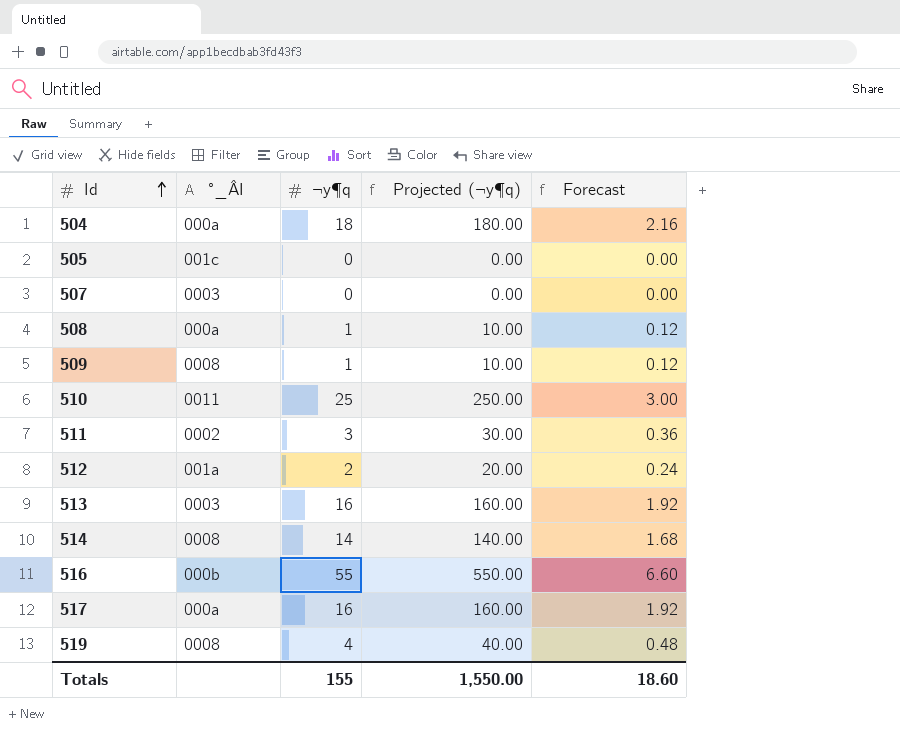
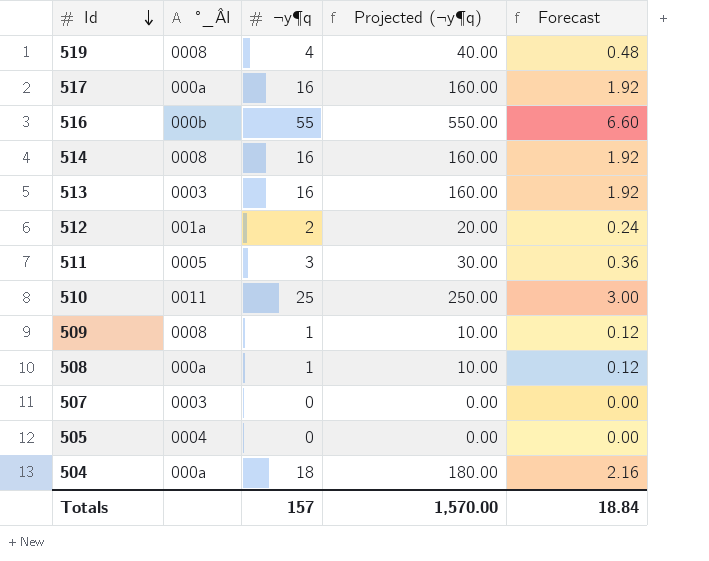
row order: Id ascending -> Id descending
514 | ¬y¶q: 14 -> 16
514 | Projected (¬y¶q): 140.00 -> 160.00
514 | Forecast: 1.68 -> 1.92
511 | °_ÂI: 0002 -> 0005
505 | °_ÂI: 001c -> 0004
Totals | ¬y¶q: 155 -> 157
Totals | Projected (¬y¶q): 1,550.00 -> 1,570.00
Totals | Forecast: 18.60 -> 18.84

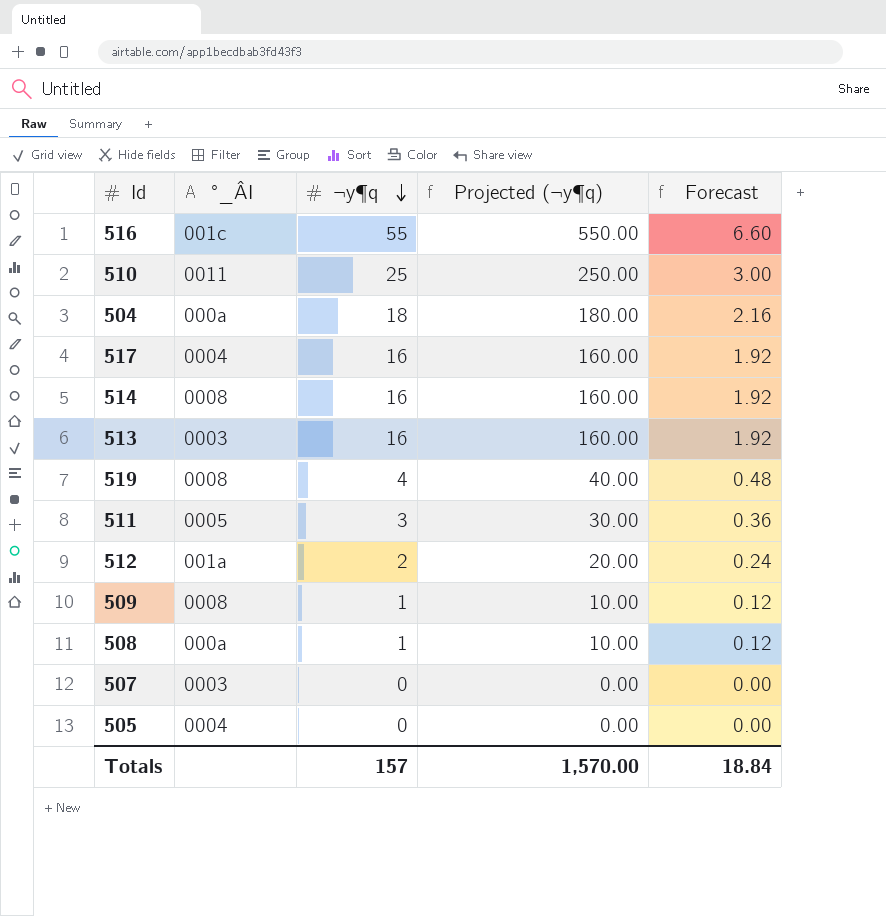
row order: Id descending -> ¬y¶q descending
516 | °_ÂI: 000b -> 001c
517 | °_ÂI: 000a -> 0004

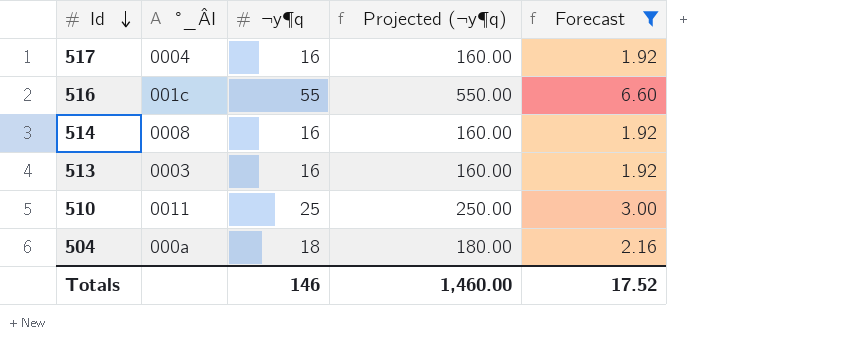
filter: none -> Forecast >= 1.92
row order: ¬y¶q descending -> Id descending
Totals | ¬y¶q: 157 -> 146
Totals | Projected (¬y¶q): 1,570.00 -> 1,460.00
Totals | Forecast: 18.84 -> 17.52

